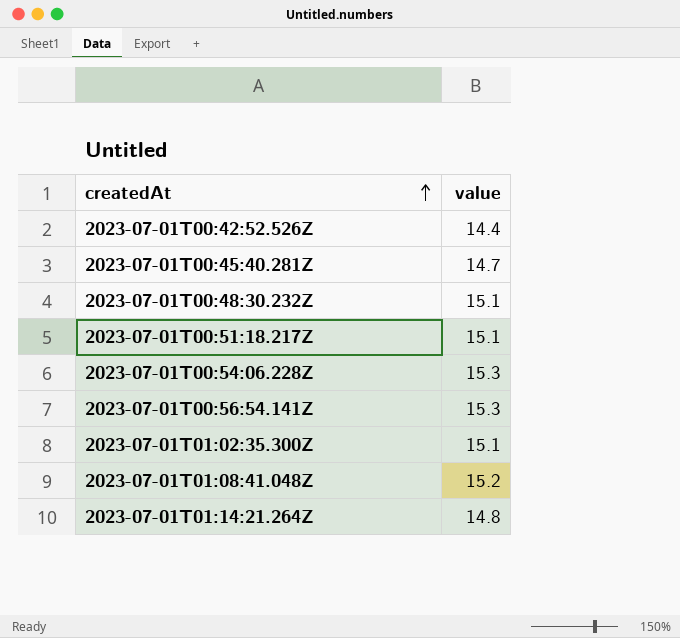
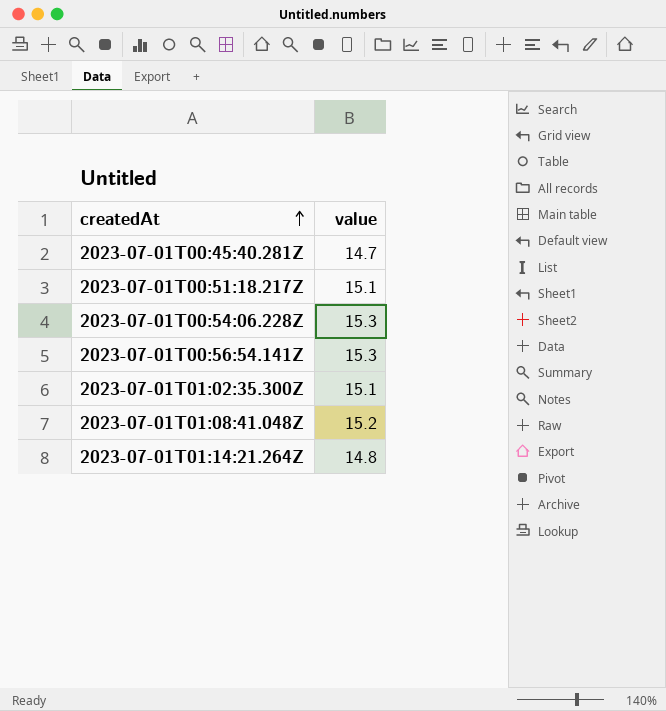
row 2023-07-01T00:42:52.526Z: 14.4 -> none
row 2023-07-01T00:48:30.232Z: 15.1 -> none

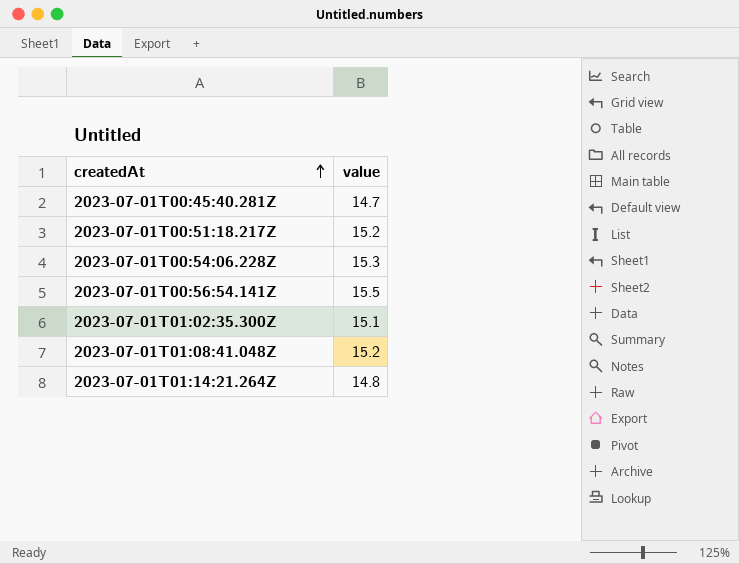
2023-07-01T00:51:18.217Z | value: 15.1 -> 15.2
2023-07-01T00:56:54.141Z | value: 15.3 -> 15.5

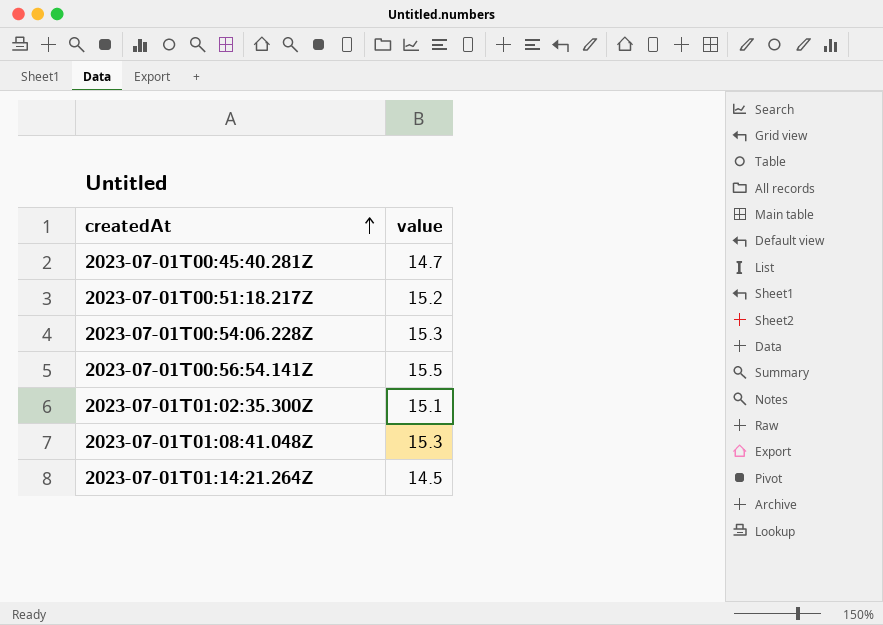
2023-07-01T01:08:41.048Z | value: 15.2 -> 15.3
2023-07-01T01:14:21.264Z | value: 14.8 -> 14.5

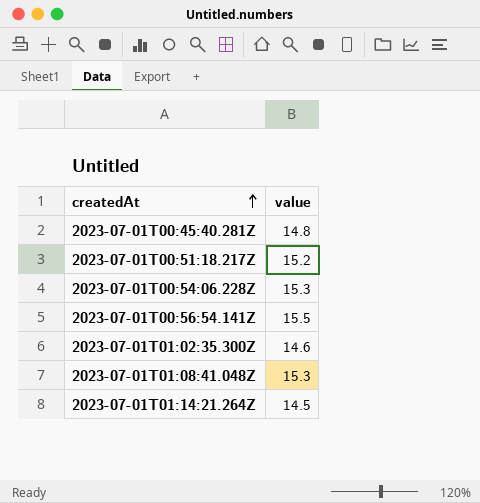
2023-07-01T00:45:40.281Z | value: 14.7 -> 14.8
2023-07-01T01:02:35.300Z | value: 15.1 -> 14.6

